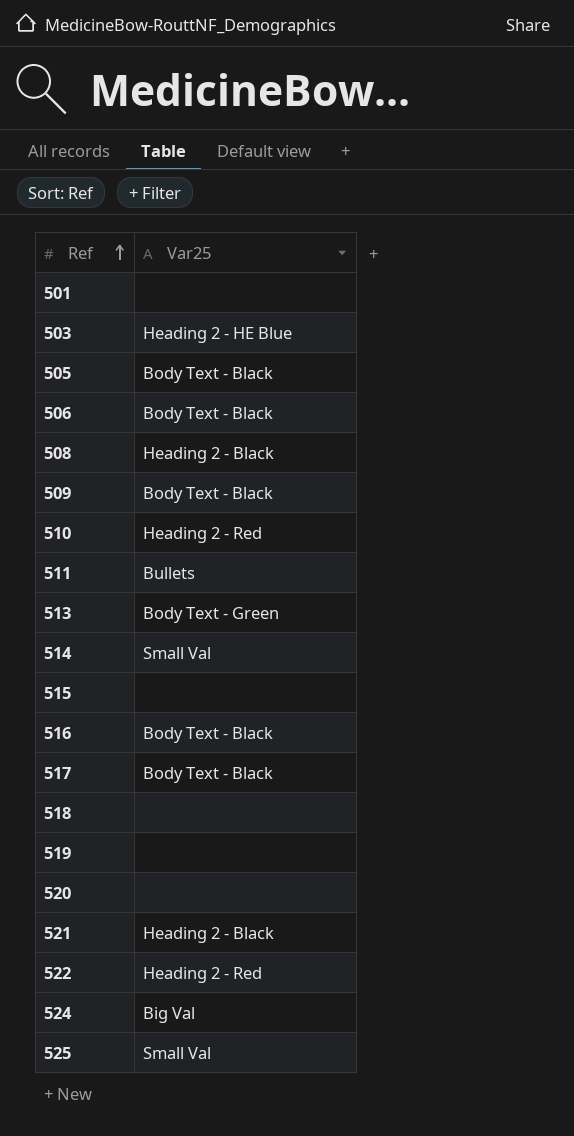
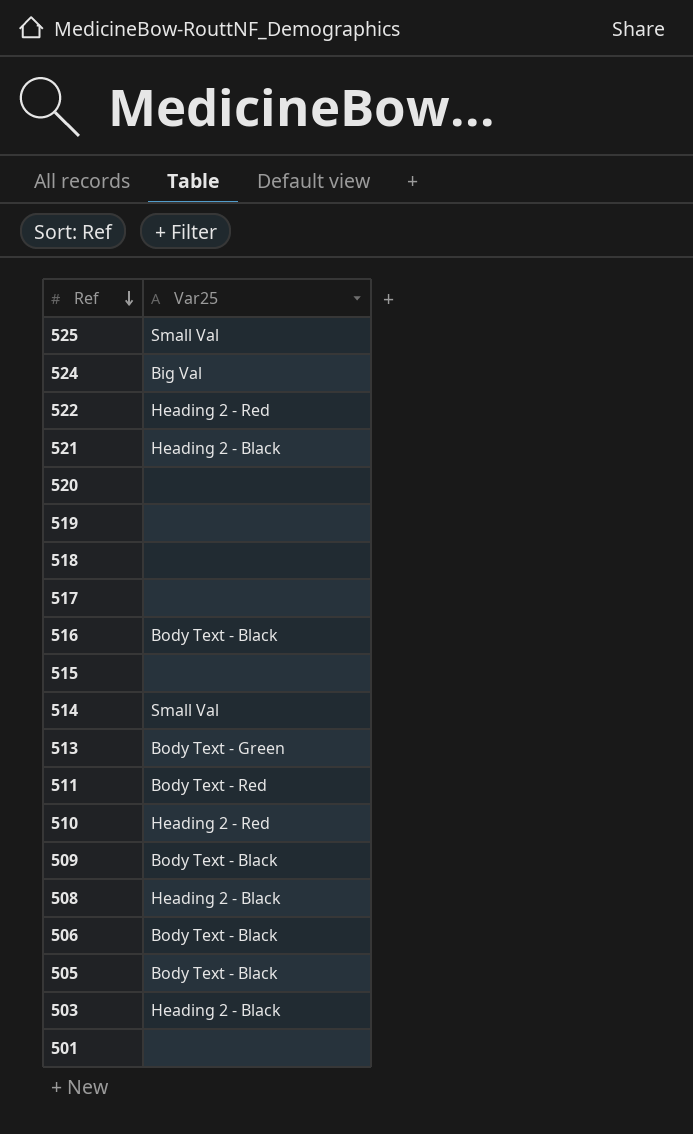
row order: Ref ascending -> Ref descending
517 | Var25: Body Text - Black -> none
511 | Var25: Bullets -> Body Text - Red
503 | Var25: Heading 2 - HE Blue -> Heading 2 - Black

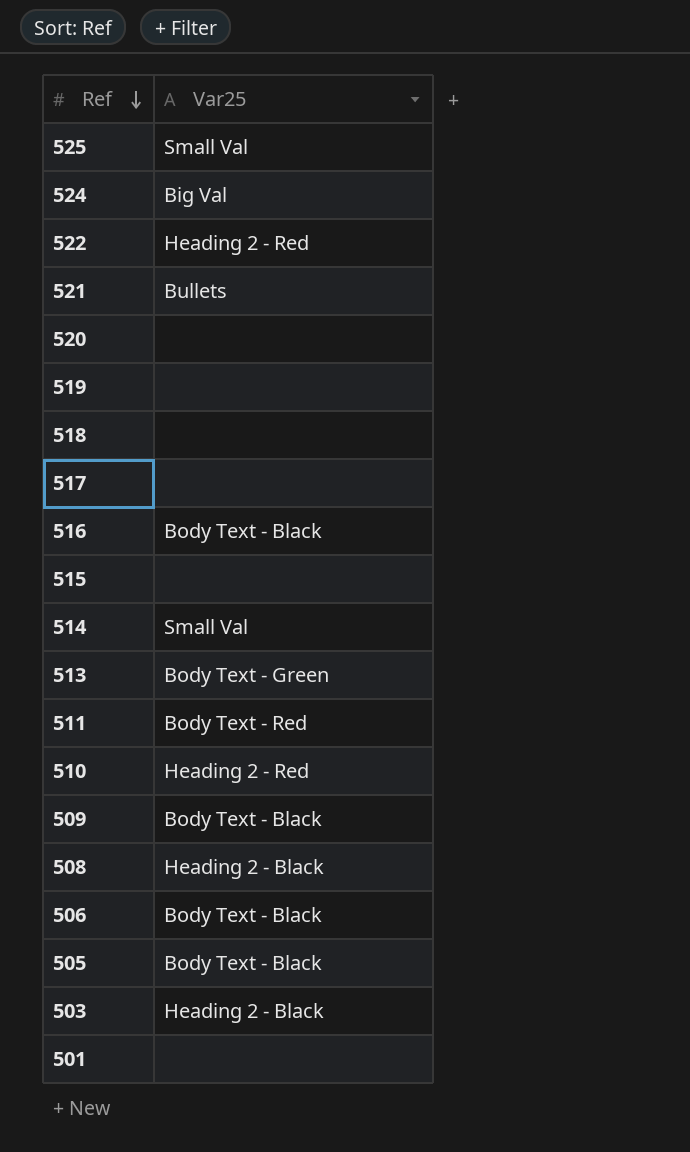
521 | Var25: Heading 2 - Black -> Bullets

